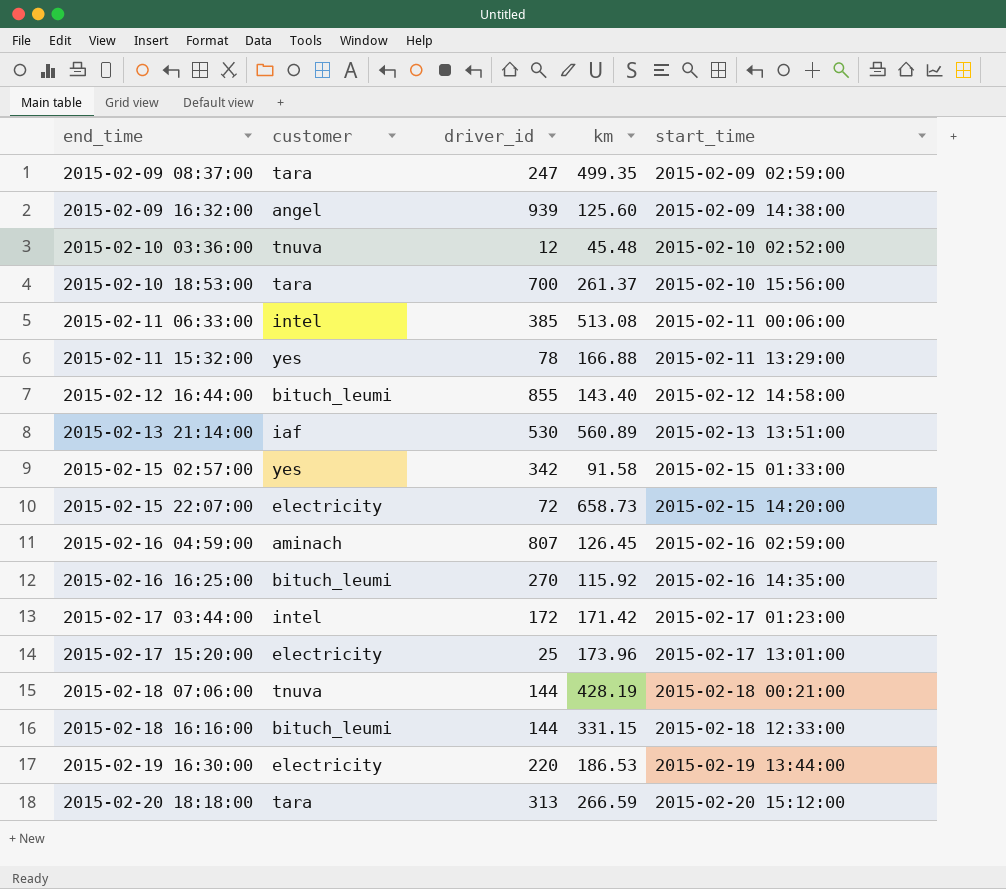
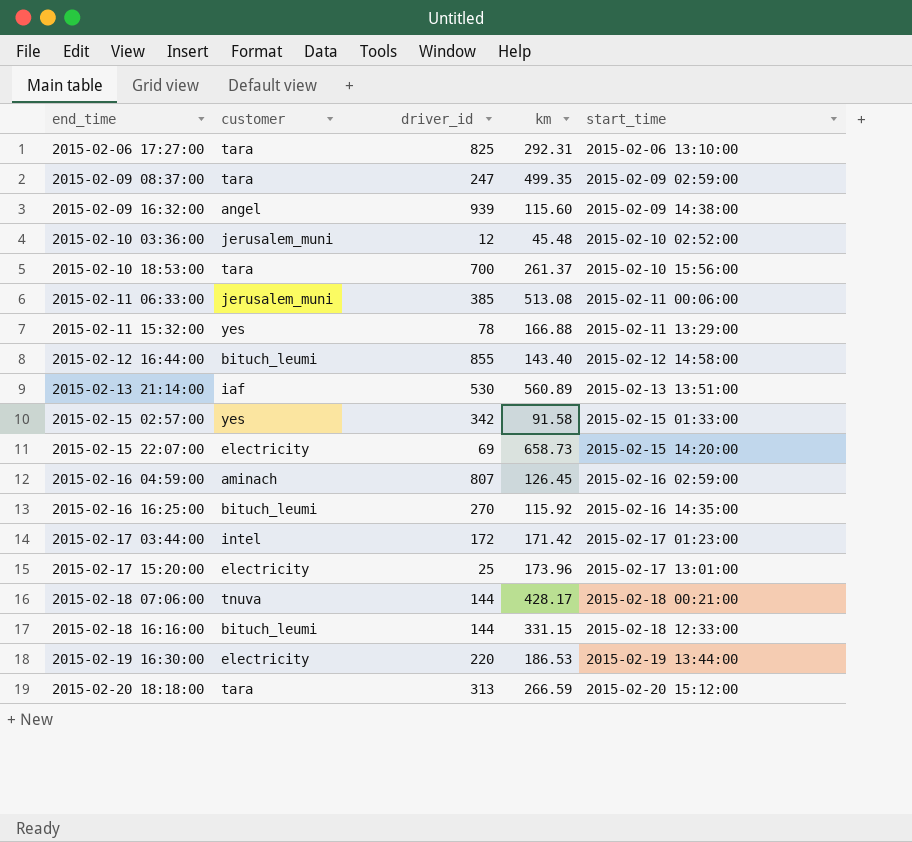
row 2015-02-06 17:27:00: none -> tara | 825 | 292.31 | 2015-02-06 13:10:00
2015-02-09 16:32:00 | km: 125.60 -> 115.60
2015-02-10 03:36:00 | customer: tnuva -> jerusalem_muni
2015-02-11 06:33:00 | customer: intel -> jerusalem_muni
2015-02-15 22:07:00 | driver_id: 72 -> 69
2015-02-18 07:06:00 | km: 428.19 -> 428.17

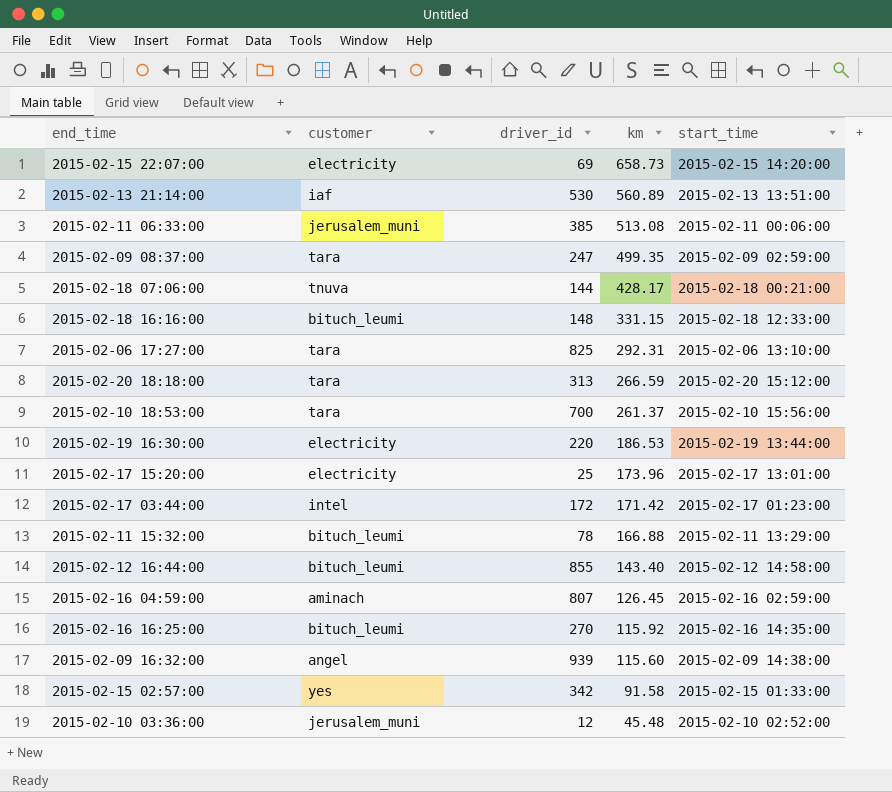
row order: end_time ascending -> km descending
2015-02-18 16:16:00 | driver_id: 144 -> 148
2015-02-11 15:32:00 | customer: yes -> bituch_leumi

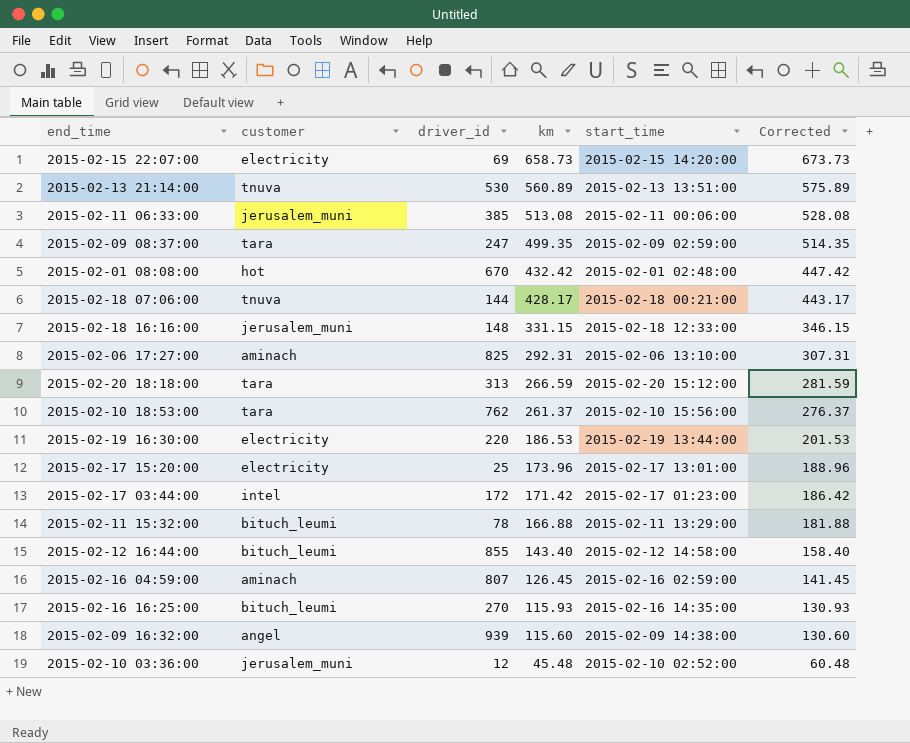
column Corrected | formula: none -> [km] + 15
row 2015-02-15 02:57:00: yes | 342 | 91.58 | 2015-02-15 01:33:00 -> none
2015-02-13 21:14:00 | customer: iaf -> tnuva
row 2015-02-01 08:08:00: none -> hot | 670 | 432.42 | 2015-02-01 02:48:00 | 447.42
2015-02-18 16:16:00 | customer: bituch_leumi -> jerusalem_muni
2015-02-06 17:27:00 | customer: tara -> aminach
2015-02-10 18:53:00 | driver_id: 700 -> 762
2015-02-16 16:25:00 | km: 115.92 -> 115.93

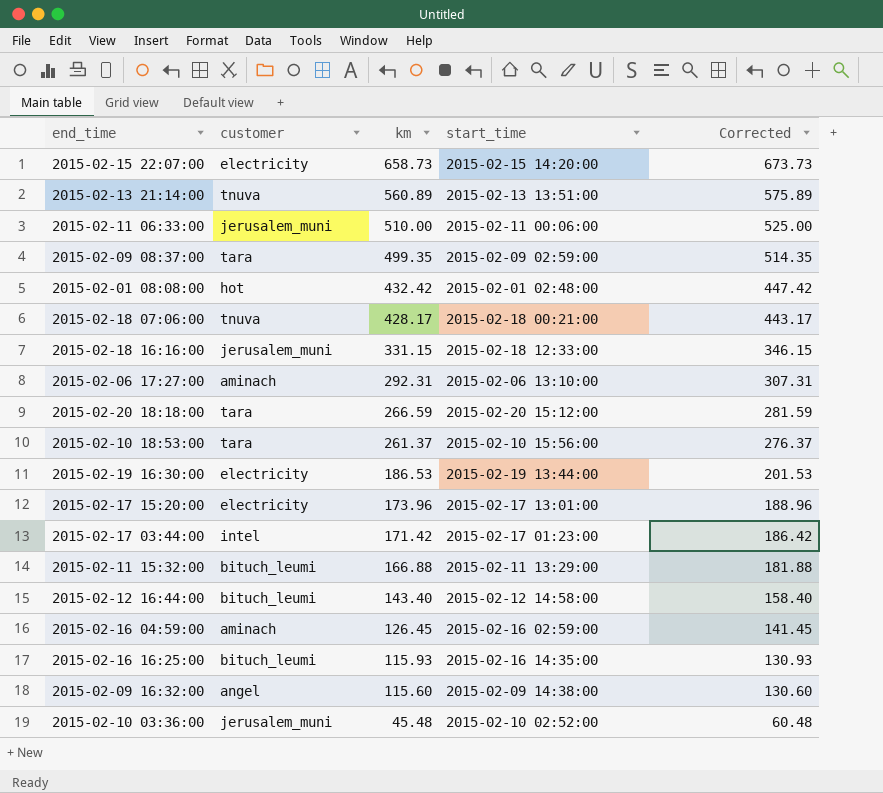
column driver_id | position: 3 -> none
2015-02-11 06:33:00 | km: 513.08 -> 510.00
2015-02-11 06:33:00 | Corrected: 528.08 -> 525.00

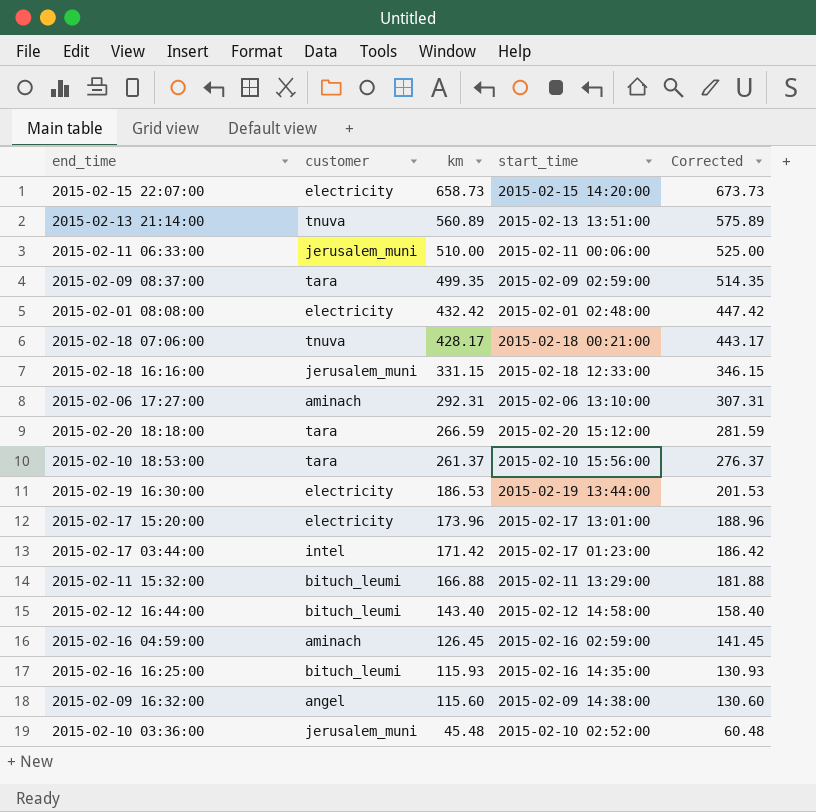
2015-02-01 08:08:00 | customer: hot -> electricity

